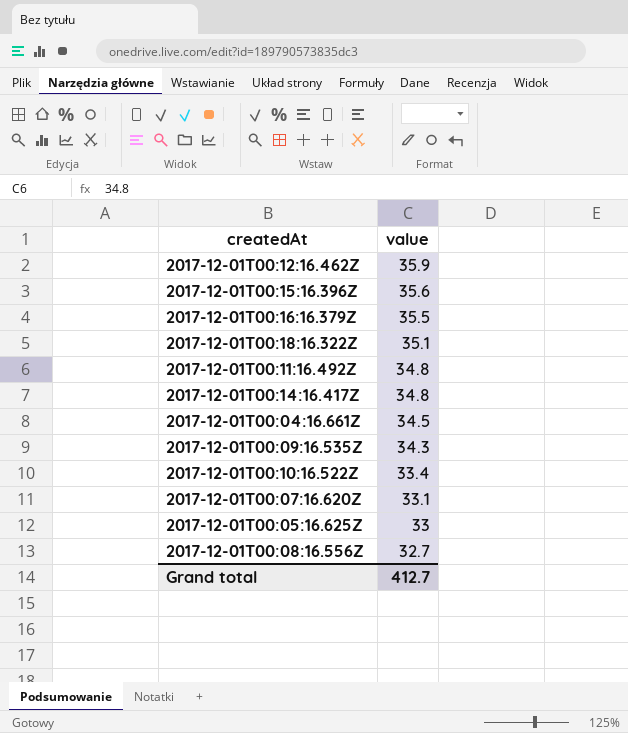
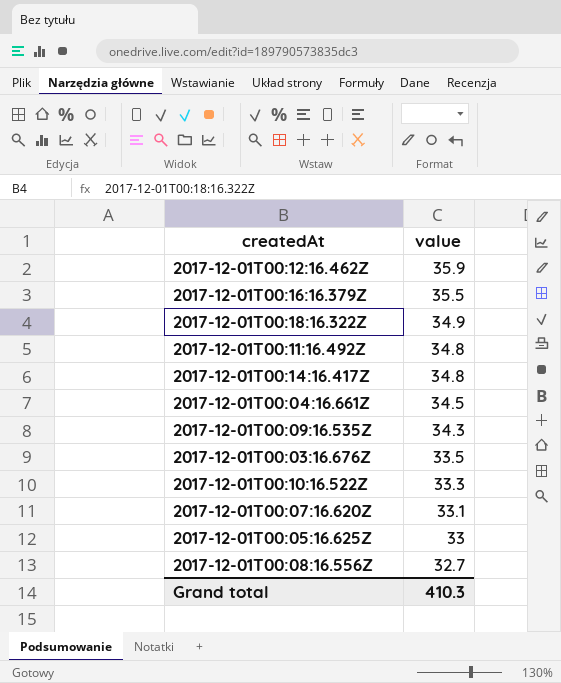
row 2017-12-01T00:15:16.396Z: 35.6 -> none
2017-12-01T00:18:16.322Z | value: 35.1 -> 34.9
row 2017-12-01T00:03:16.676Z: none -> 33.5
2017-12-01T00:10:16.522Z | value: 33.4 -> 33.3
Grand total | value: 412.7 -> 410.3

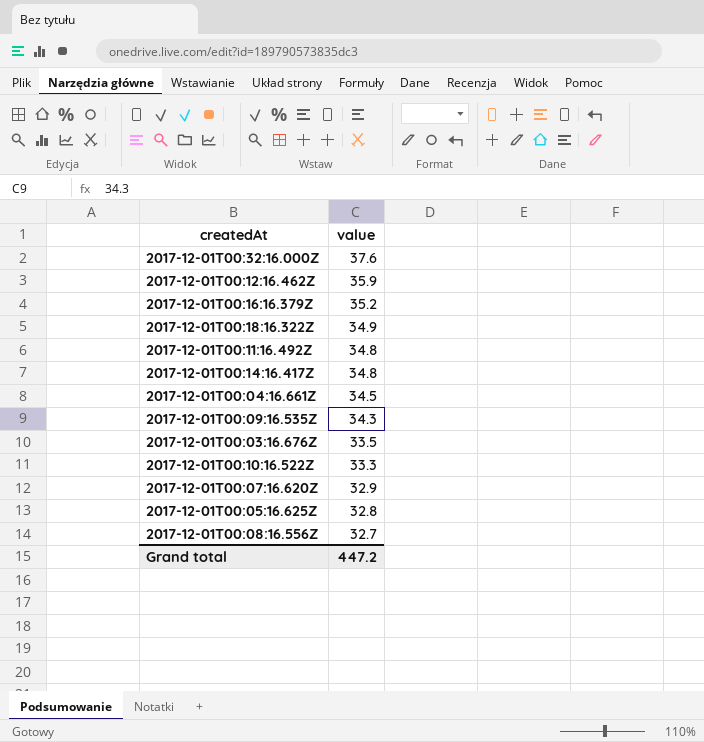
row 2017-12-01T00:32:16.000Z: none -> 37.6
2017-12-01T00:16:16.379Z | value: 35.5 -> 35.2
2017-12-01T00:07:16.620Z | value: 33.1 -> 32.9
2017-12-01T00:05:16.625Z | value: 33 -> 32.8
Grand total | value: 410.3 -> 447.2

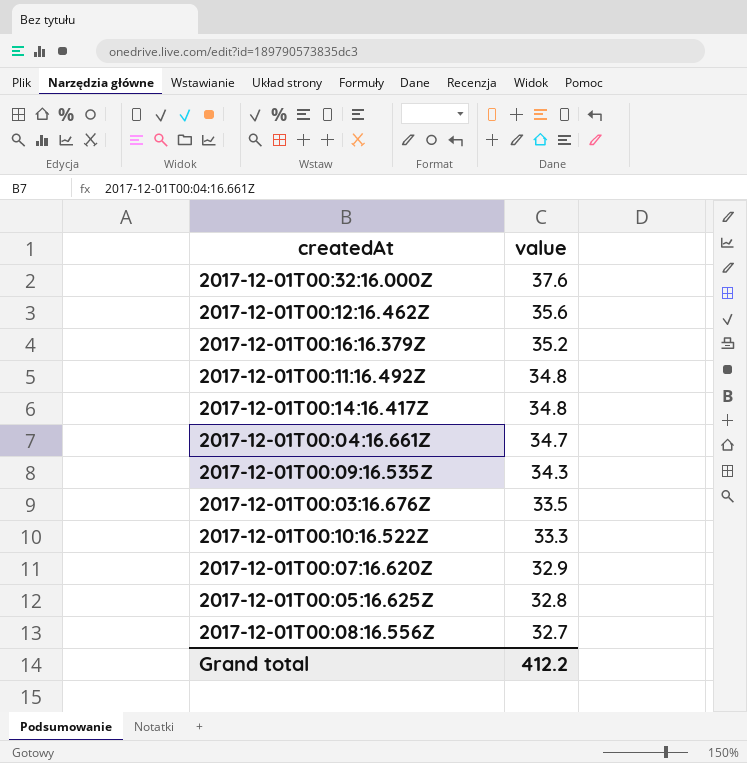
row 2017-12-01T00:18:16.322Z: 34.9 -> none
2017-12-01T00:12:16.462Z | value: 35.9 -> 35.6
2017-12-01T00:04:16.661Z | value: 34.5 -> 34.7
Grand total | value: 447.2 -> 412.2

